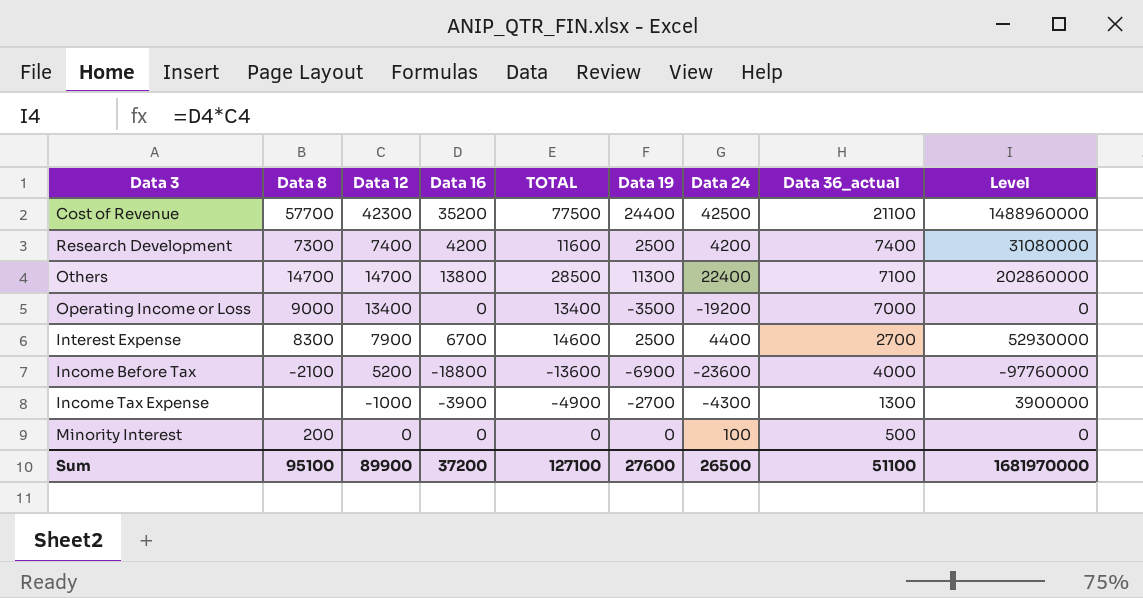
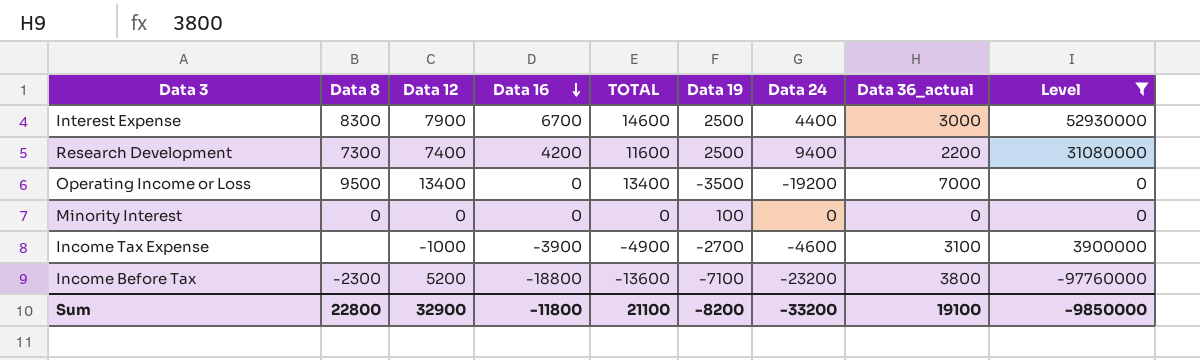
filter: none -> Level <= 52930000
row order: none -> Data 16 descending
Interest Expense | Data 36_actual: 2700 -> 3000
Research Development | Data 24: 4200 -> 9400
Research Development | Data 36_actual: 7400 -> 2200
Operating Income or Loss | Data 8: 9000 -> 9500
Minority Interest | Data 8: 200 -> 0
Minority Interest | Data 19: 0 -> 100
Minority Interest | Data 24: 100 -> 0
Minority Interest | Data 36_actual: 500 -> 0
Income Tax Expense | Data 24: -4300 -> -4600
Income Tax Expense | Data 36_actual: 1300 -> 3100
Income Before Tax | Data 8: -2100 -> -2300
Income Before Tax | Data 19: -6900 -> -7100
Income Before Tax | Data 24: -23600 -> -23200
Income Before Tax | Data 36_actual: 4000 -> 3800
Sum | Data 8: 95100 -> 22800
Sum | Data 12: 89900 -> 32900
Sum | Data 16: 37200 -> -11800
Sum | TOTAL: 127100 -> 21100
Sum | Data 19: 27600 -> -8200
Sum | Data 24: 26500 -> -33200
Sum | Data 36_actual: 51100 -> 19100
Sum | Level: 1681970000 -> -9850000

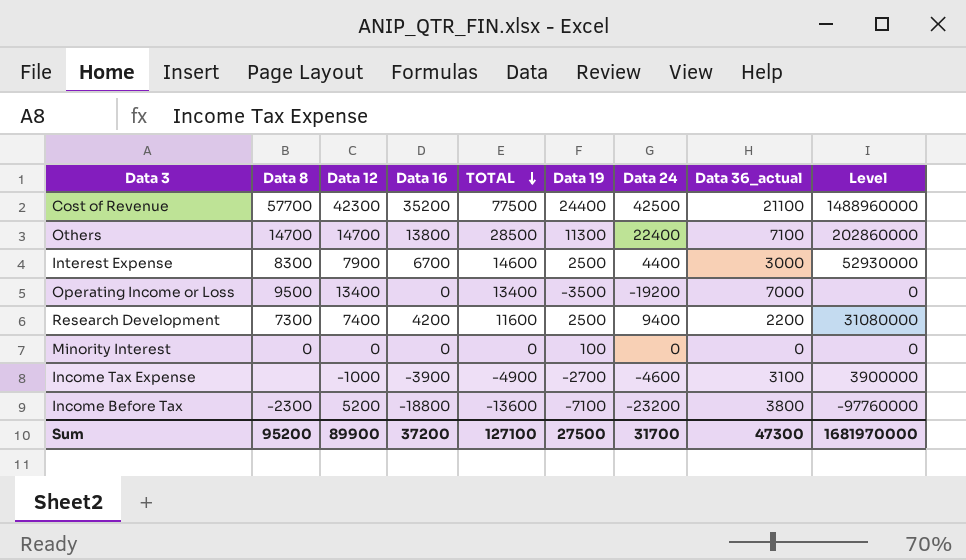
filter: Level <= 52930000 -> none
row order: Data 16 descending -> TOTAL descending
Sum | Data 8: 22800 -> 95200
Sum | Data 12: 32900 -> 89900
Sum | Data 16: -11800 -> 37200
Sum | TOTAL: 21100 -> 127100
Sum | Data 19: -8200 -> 27500
Sum | Data 24: -33200 -> 31700
Sum | Data 36_actual: 19100 -> 47300
Sum | Level: -9850000 -> 1681970000

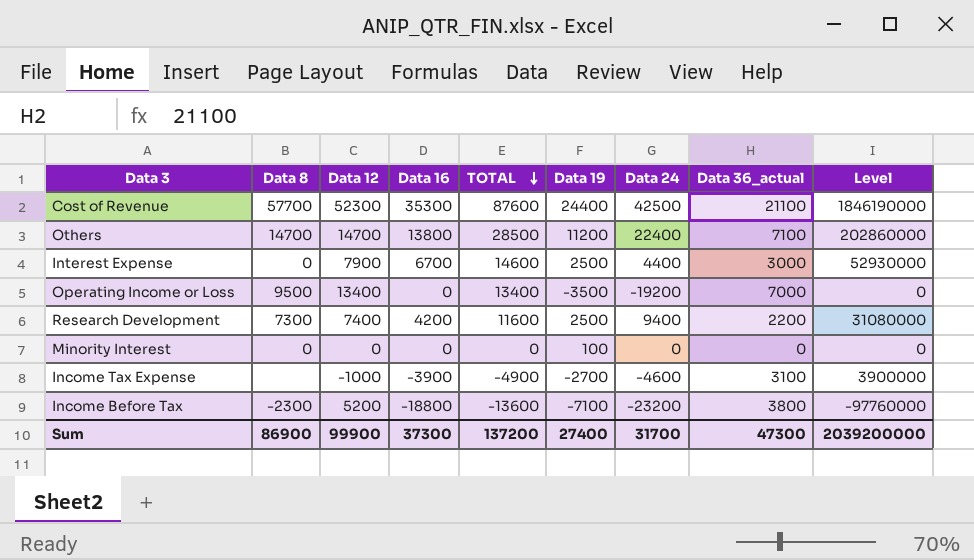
Cost of Revenue | Data 12: 42300 -> 52300
Cost of Revenue | Data 16: 35200 -> 35300
Cost of Revenue | TOTAL: 77500 -> 87600
Cost of Revenue | Level: 1488960000 -> 1846190000
Others | Data 19: 11300 -> 11200
Interest Expense | Data 8: 8300 -> 0
Sum | Data 8: 95200 -> 86900
Sum | Data 12: 89900 -> 99900
Sum | Data 16: 37200 -> 37300
Sum | TOTAL: 127100 -> 137200
Sum | Data 19: 27500 -> 27400
Sum | Level: 1681970000 -> 2039200000

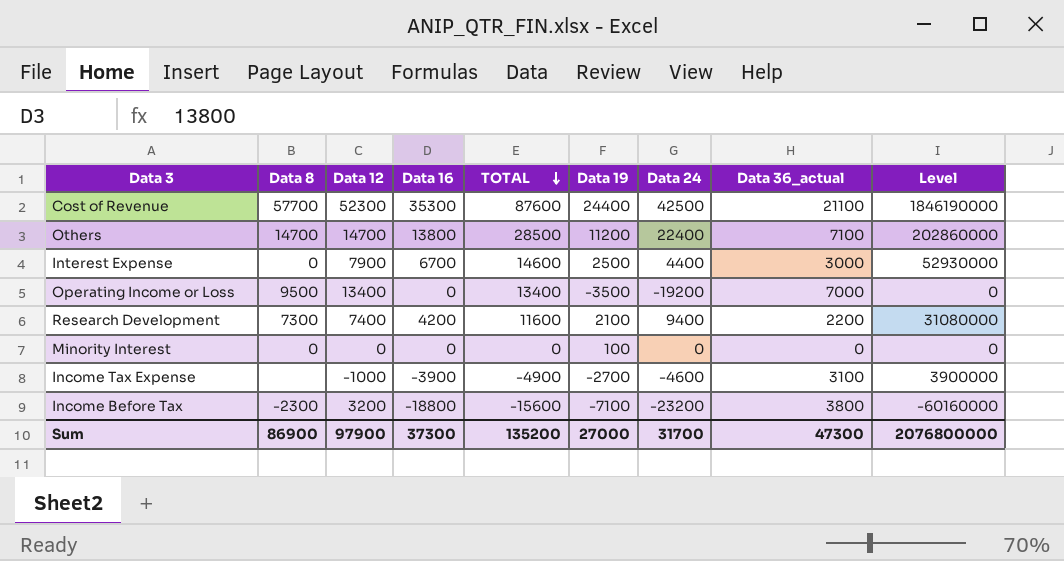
Research Development | Data 19: 2500 -> 2100
Income Before Tax | Data 12: 5200 -> 3200
Income Before Tax | TOTAL: -13600 -> -15600
Income Before Tax | Level: -97760000 -> -60160000
Sum | Data 12: 99900 -> 97900
Sum | TOTAL: 137200 -> 135200
Sum | Data 19: 27400 -> 27000
Sum | Level: 2039200000 -> 2076800000

